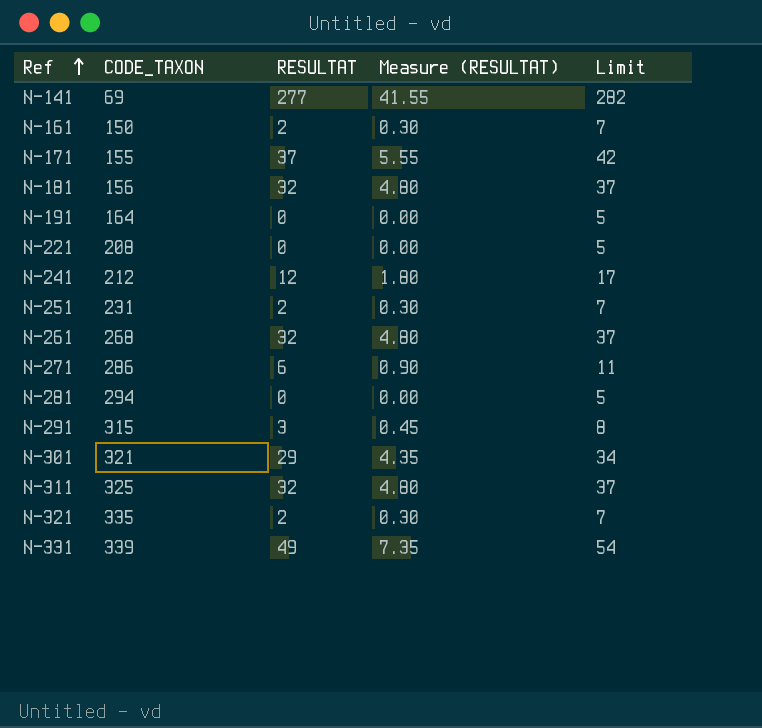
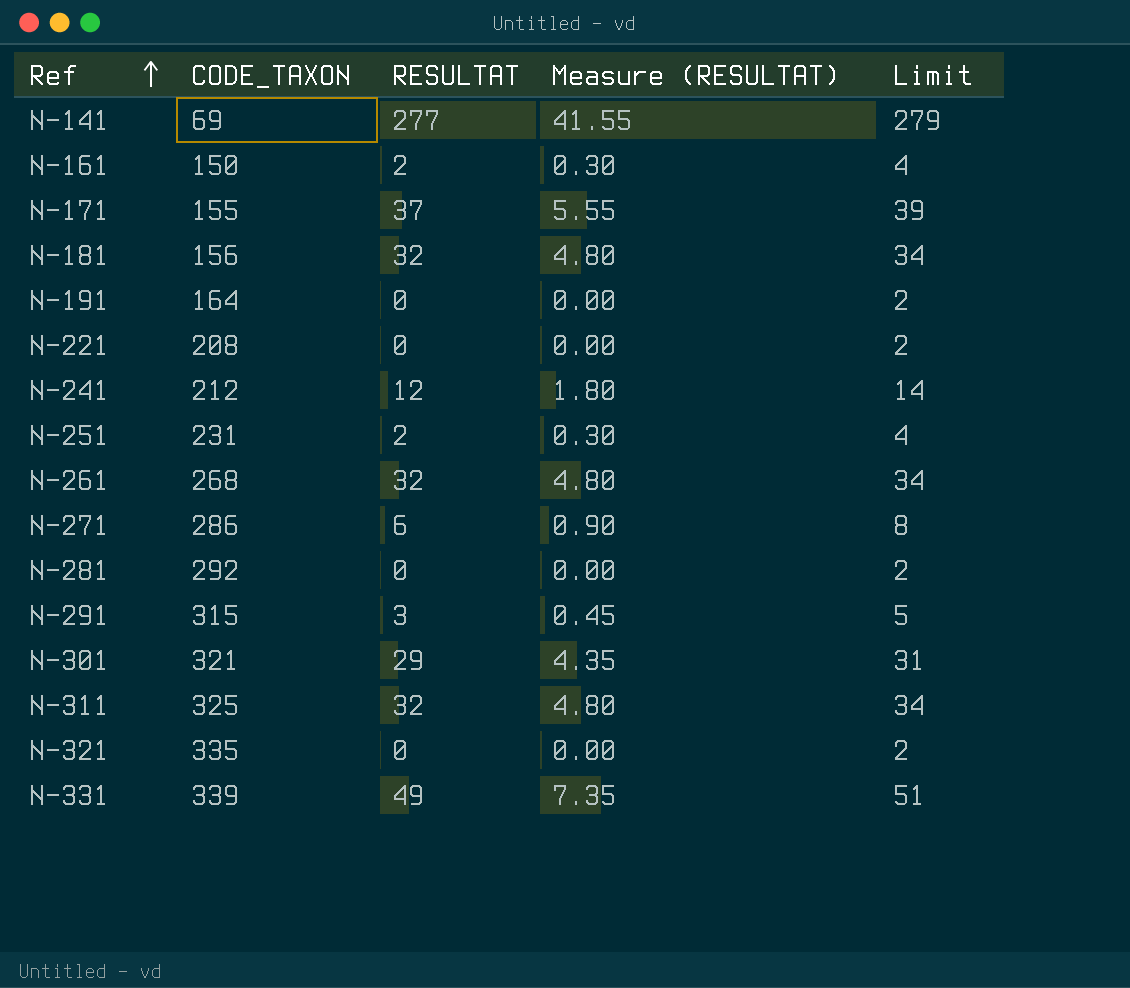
column Limit | formula: [RESULTAT] + 5 -> [RESULTAT] + 2
N-281 | CODE_TAXON: 294 -> 292
N-321 | RESULTAT: 2 -> 0
N-321 | Measure (RESULTAT): 0.30 -> 0.00

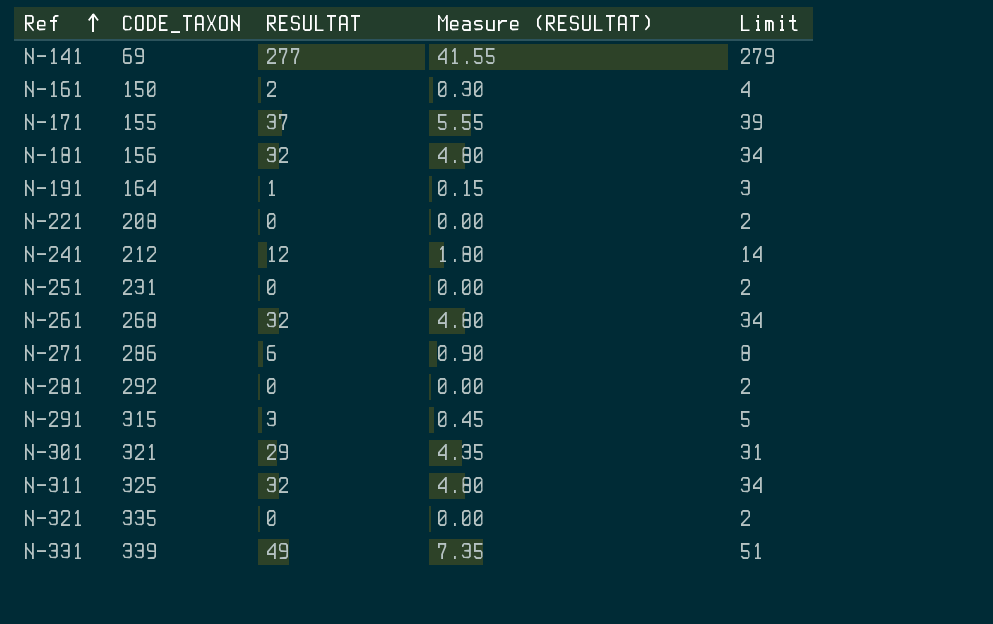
N-191 | RESULTAT: 0 -> 1
N-191 | Measure (RESULTAT): 0.00 -> 0.15
N-191 | Limit: 2 -> 3
N-251 | RESULTAT: 2 -> 0
N-251 | Measure (RESULTAT): 0.30 -> 0.00
N-251 | Limit: 4 -> 2

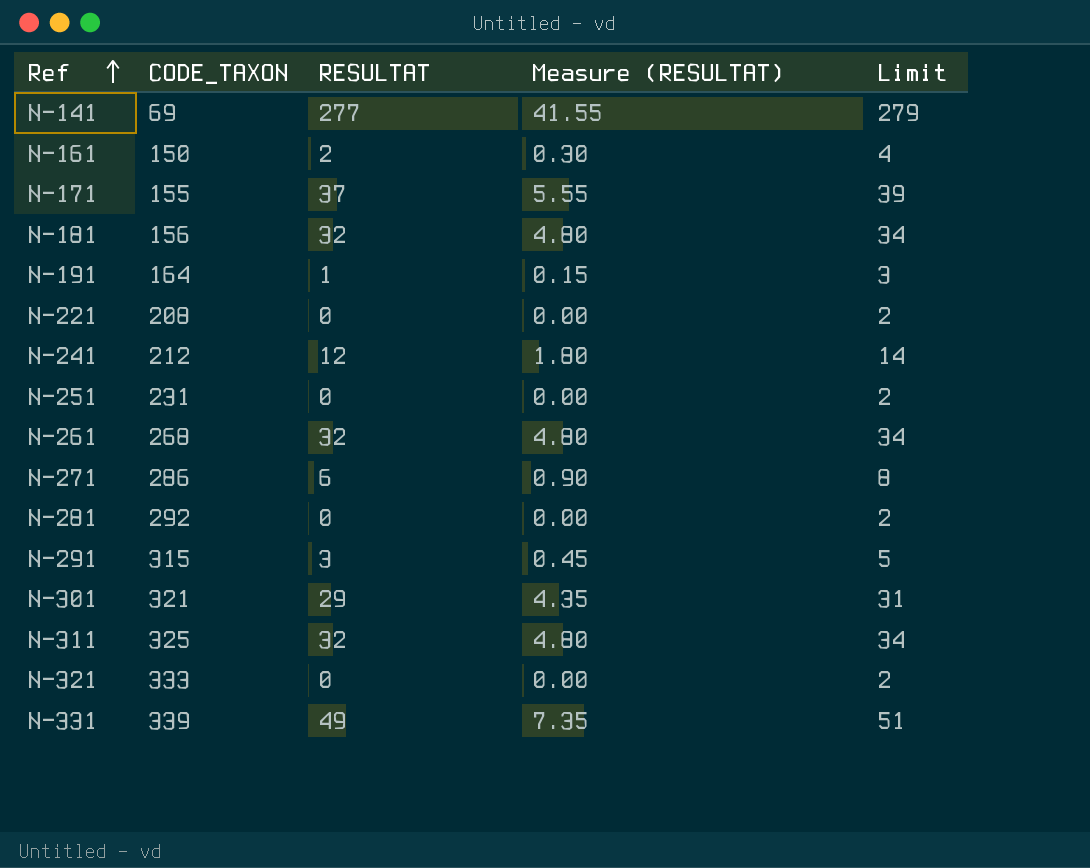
N-321 | CODE_TAXON: 335 -> 333

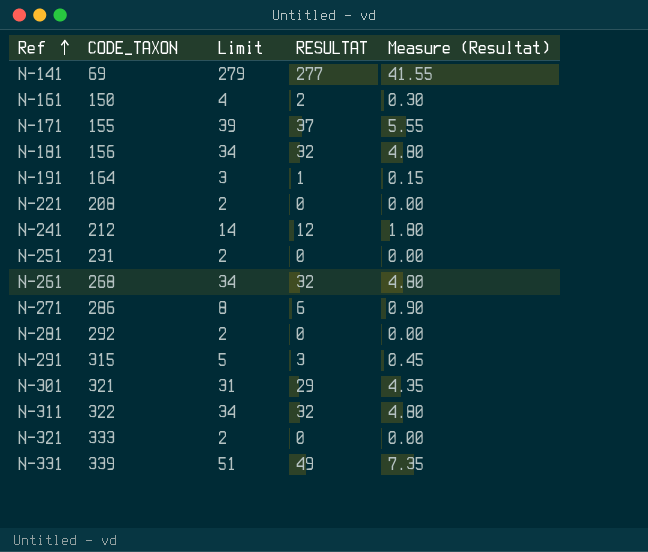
column Limit | position: 5 -> 3
column name: Measure (RESULTAT) -> Measure (Resultat)
N-311 | CODE_TAXON: 325 -> 322

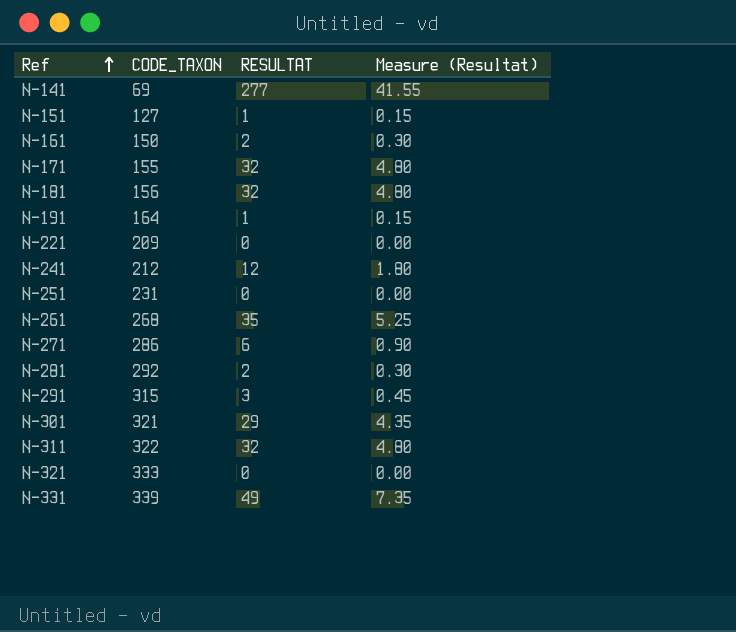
column Limit | formula: [RESULTAT] + 2 -> none
row N-151: none -> 127 | 1 | 0.15
N-171 | RESULTAT: 37 -> 32
N-171 | Measure (Resultat): 5.55 -> 4.80
N-221 | CODE_TAXON: 208 -> 209
N-261 | RESULTAT: 32 -> 35
N-261 | Measure (Resultat): 4.80 -> 5.25
N-281 | RESULTAT: 0 -> 2
N-281 | Measure (Resultat): 0.00 -> 0.30

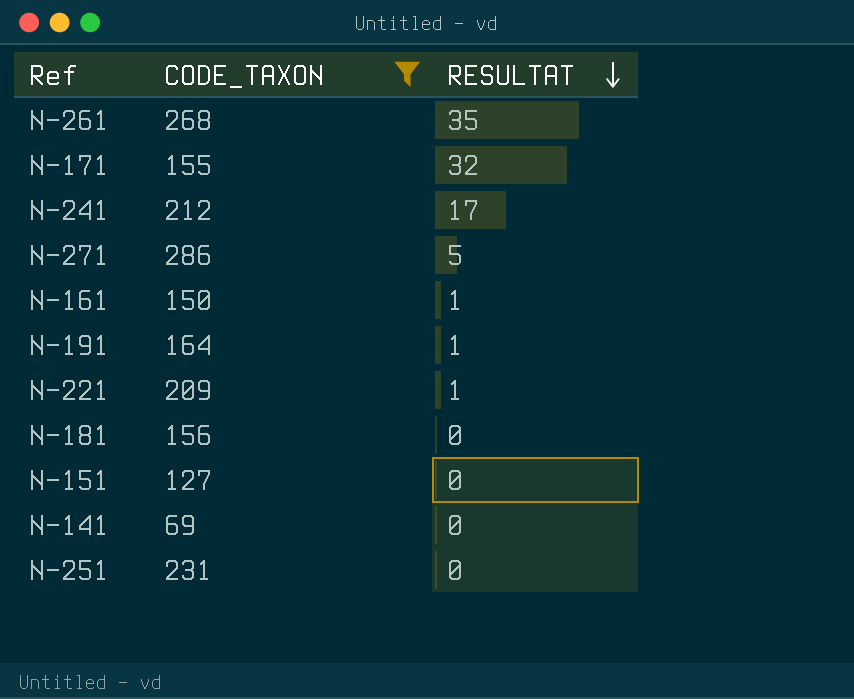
filter: none -> CODE_TAXON <= 286
row order: Ref ascending -> RESULTAT descending
column Measure (Resultat) | formula: [RESULTAT] * 0.15 -> none
N-241 | RESULTAT: 12 -> 17
N-271 | RESULTAT: 6 -> 5
N-161 | RESULTAT: 2 -> 1
N-221 | RESULTAT: 0 -> 1
N-181 | RESULTAT: 32 -> 0
N-151 | RESULTAT: 1 -> 0
N-141 | RESULTAT: 277 -> 0

